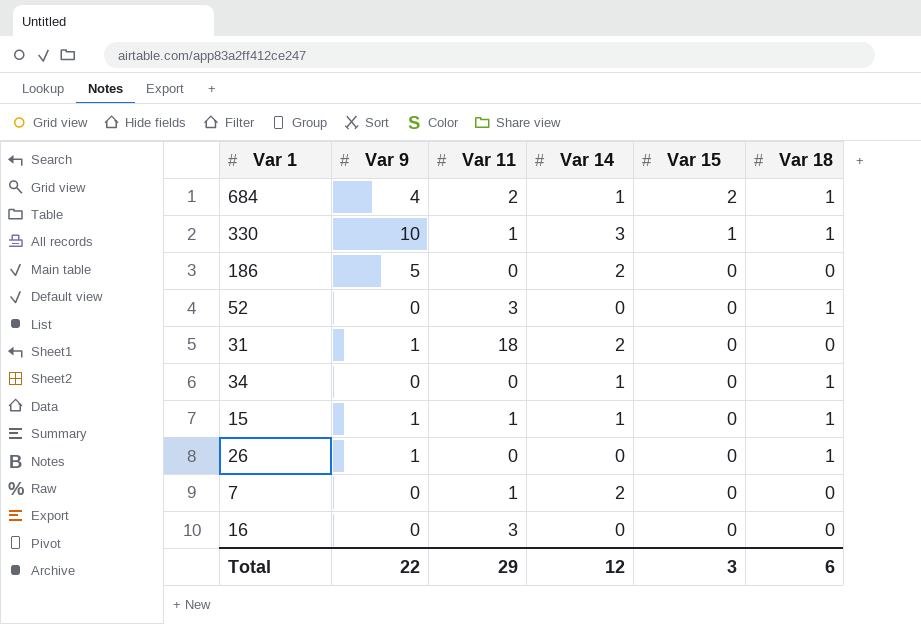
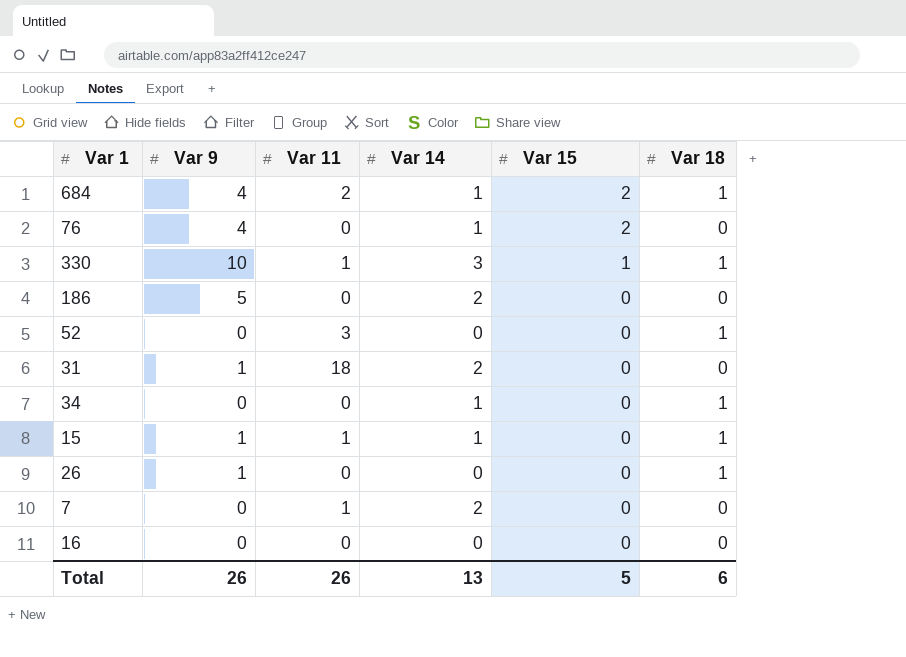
row 76: none -> 4 | 0 | 1 | 2 | 0
16 | Var 11: 3 -> 0
Total | Var 9: 22 -> 26
Total | Var 11: 29 -> 26
Total | Var 14: 12 -> 13
Total | Var 15: 3 -> 5

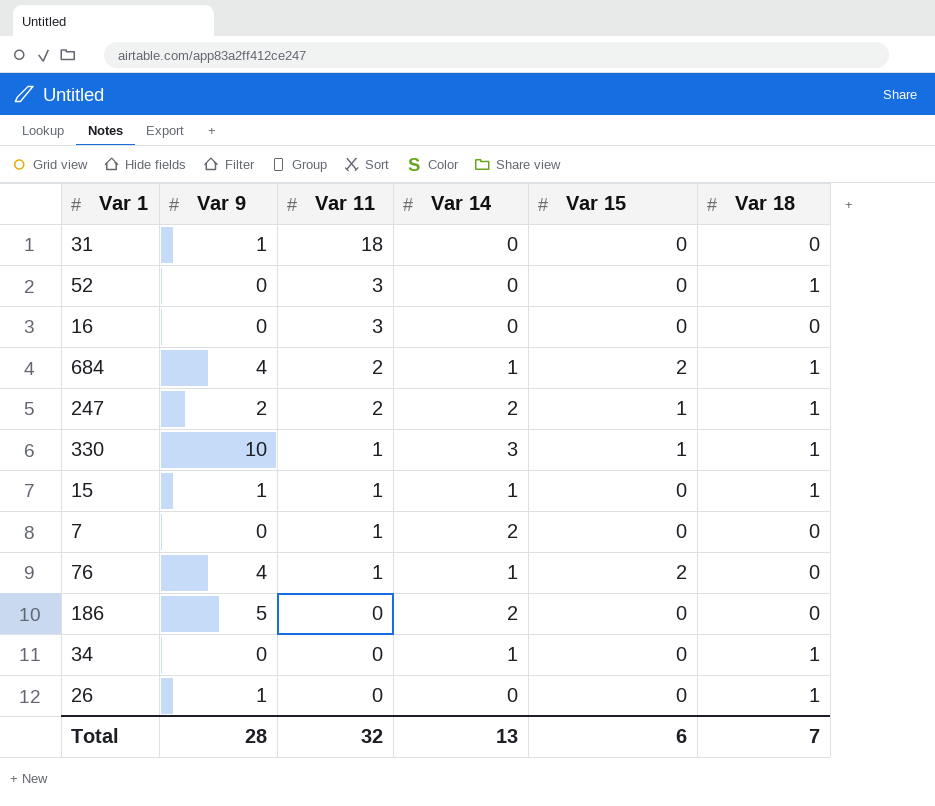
row order: Var 15 descending -> Var 11 descending
31 | Var 14: 2 -> 0
16 | Var 11: 0 -> 3
row 247: none -> 2 | 2 | 2 | 1 | 1
76 | Var 11: 0 -> 1
Total | Var 9: 26 -> 28
Total | Var 11: 26 -> 32
Total | Var 15: 5 -> 6
Total | Var 18: 6 -> 7

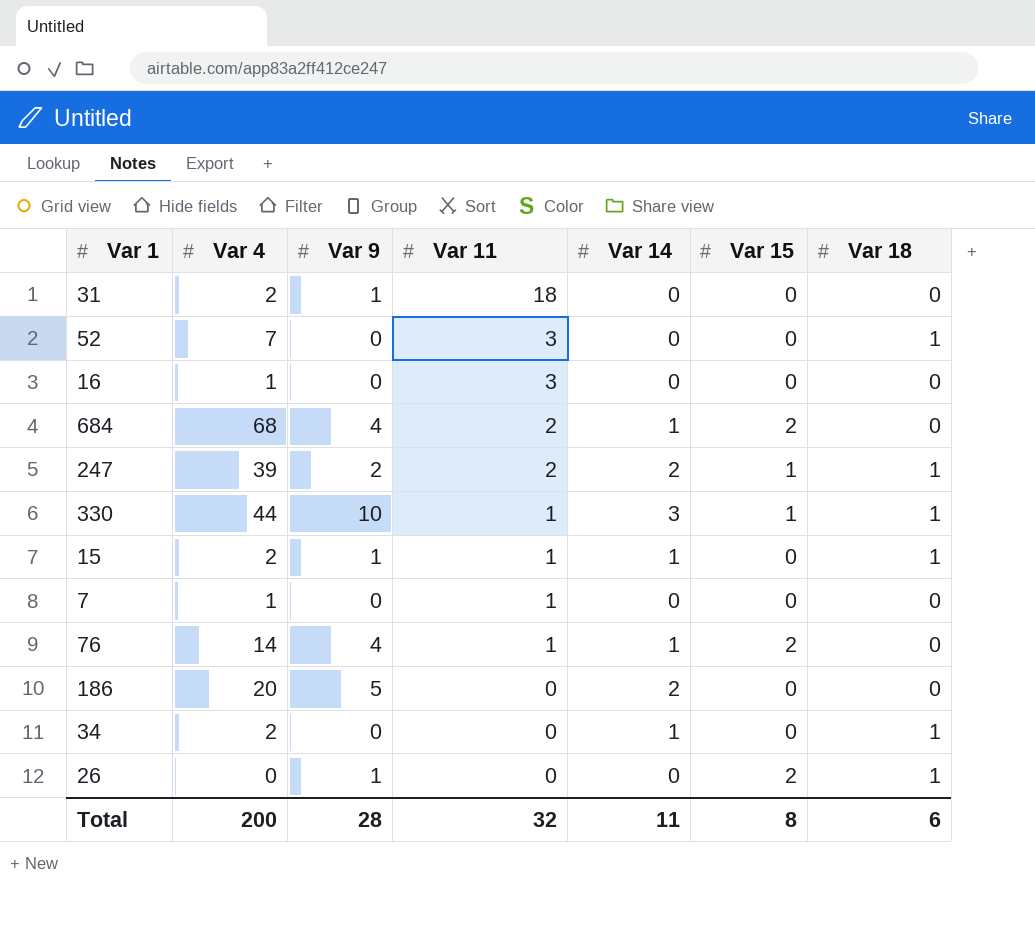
column Var 4 | position: none -> 2
684 | Var 18: 1 -> 0
7 | Var 14: 2 -> 0
26 | Var 15: 0 -> 2
Total | Var 14: 13 -> 11
Total | Var 15: 6 -> 8
Total | Var 18: 7 -> 6

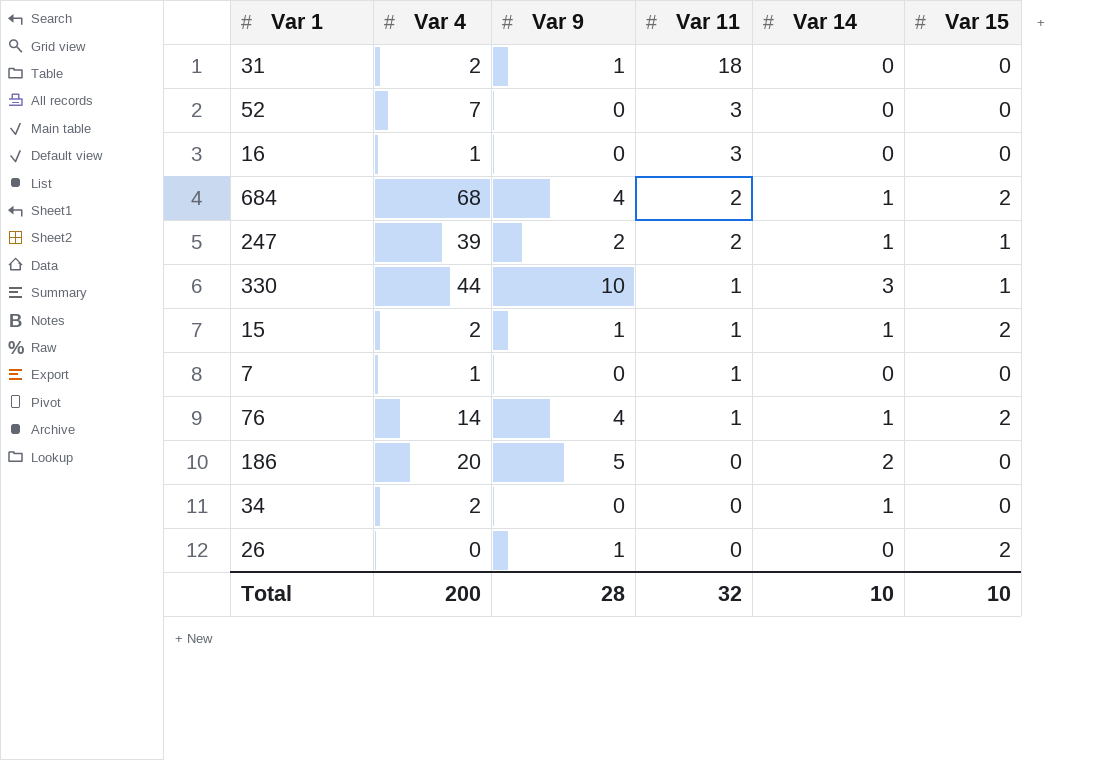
column Var 18 | position: 7 -> none
247 | Var 14: 2 -> 1
15 | Var 15: 0 -> 2
Total | Var 14: 11 -> 10
Total | Var 15: 8 -> 10

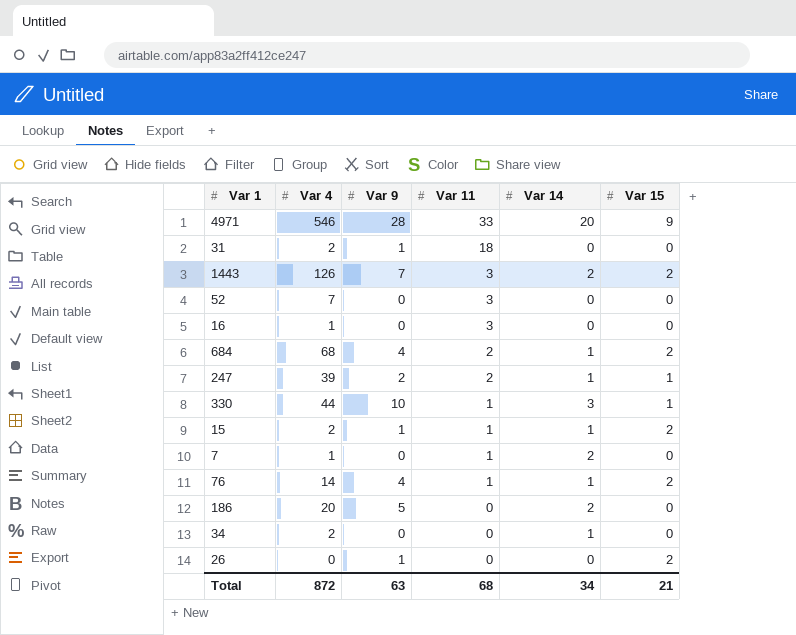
row 4971: none -> 546 | 28 | 33 | 20 | 9
row 1443: none -> 126 | 7 | 3 | 2 | 2
7 | Var 14: 0 -> 2
Total | Var 4: 200 -> 872
Total | Var 9: 28 -> 63
Total | Var 11: 32 -> 68
Total | Var 14: 10 -> 34
Total | Var 15: 10 -> 21

